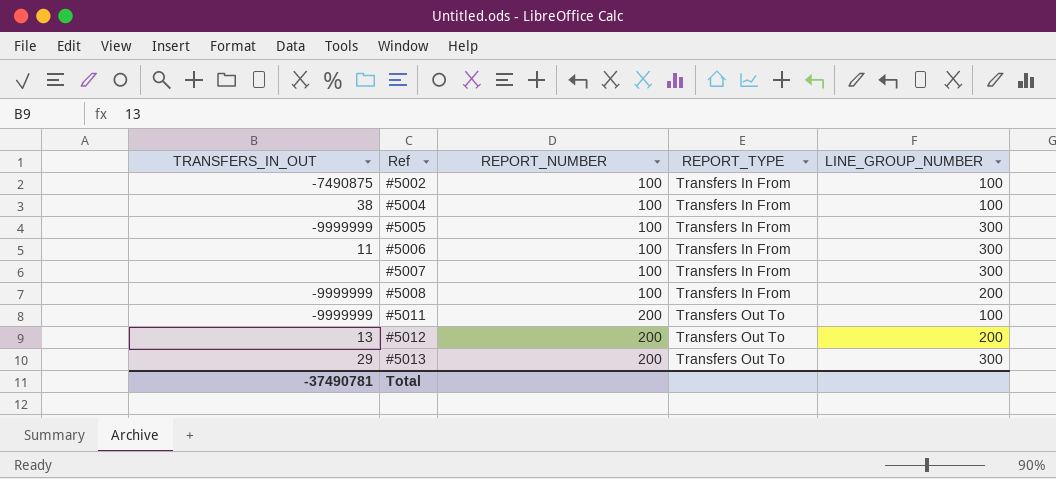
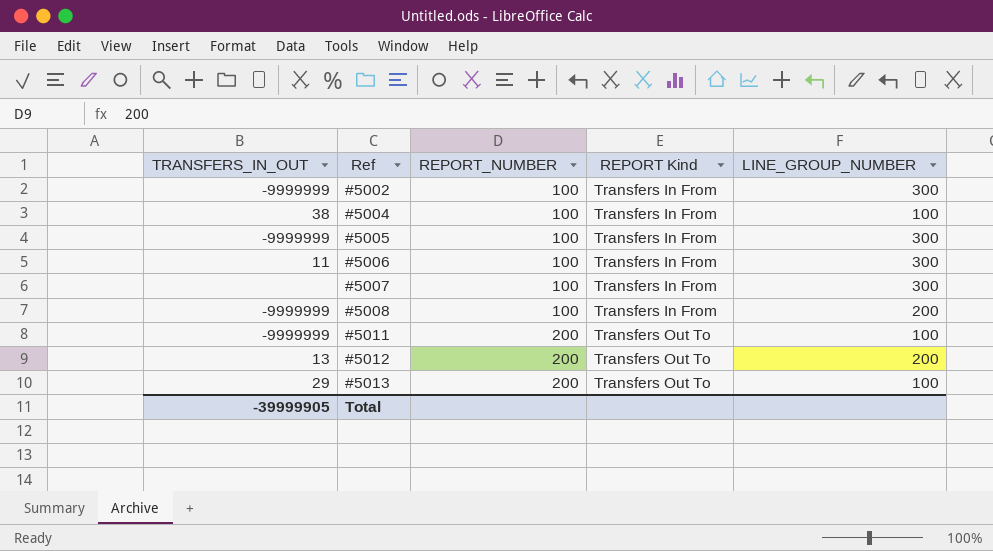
column name: REPORT_TYPE -> REPORT Kind
#5002 | TRANSFERS_IN_OUT: -7490875 -> -9999999
#5002 | LINE_GROUP_NUMBER: 100 -> 300
#5013 | LINE_GROUP_NUMBER: 300 -> 100
Total | TRANSFERS_IN_OUT: -37490781 -> -39999905

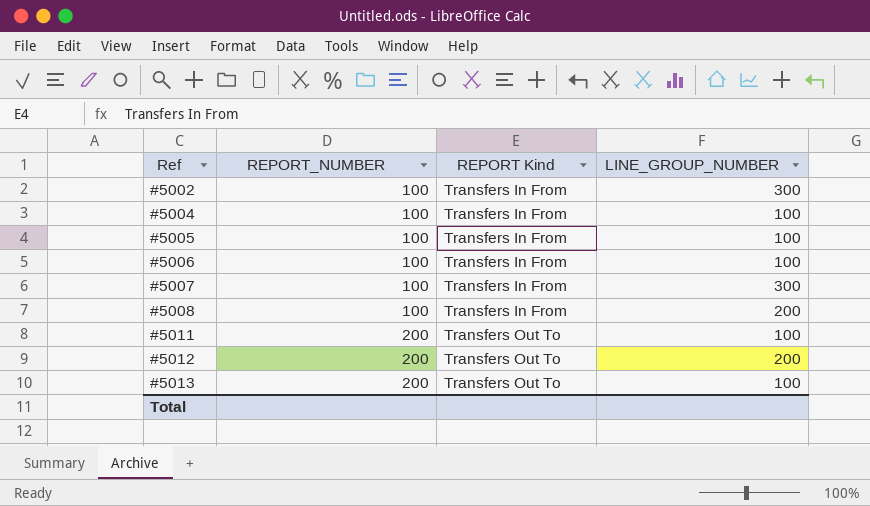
column TRANSFERS_IN_OUT | position: 1 -> none
#5005 | LINE_GROUP_NUMBER: 300 -> 100
#5006 | LINE_GROUP_NUMBER: 300 -> 100

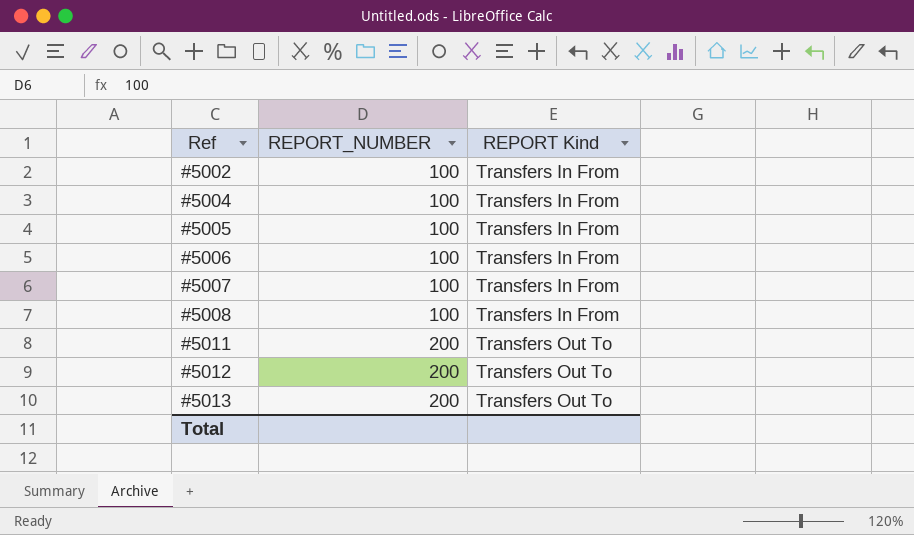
column LINE_GROUP_NUMBER | position: 4 -> none

